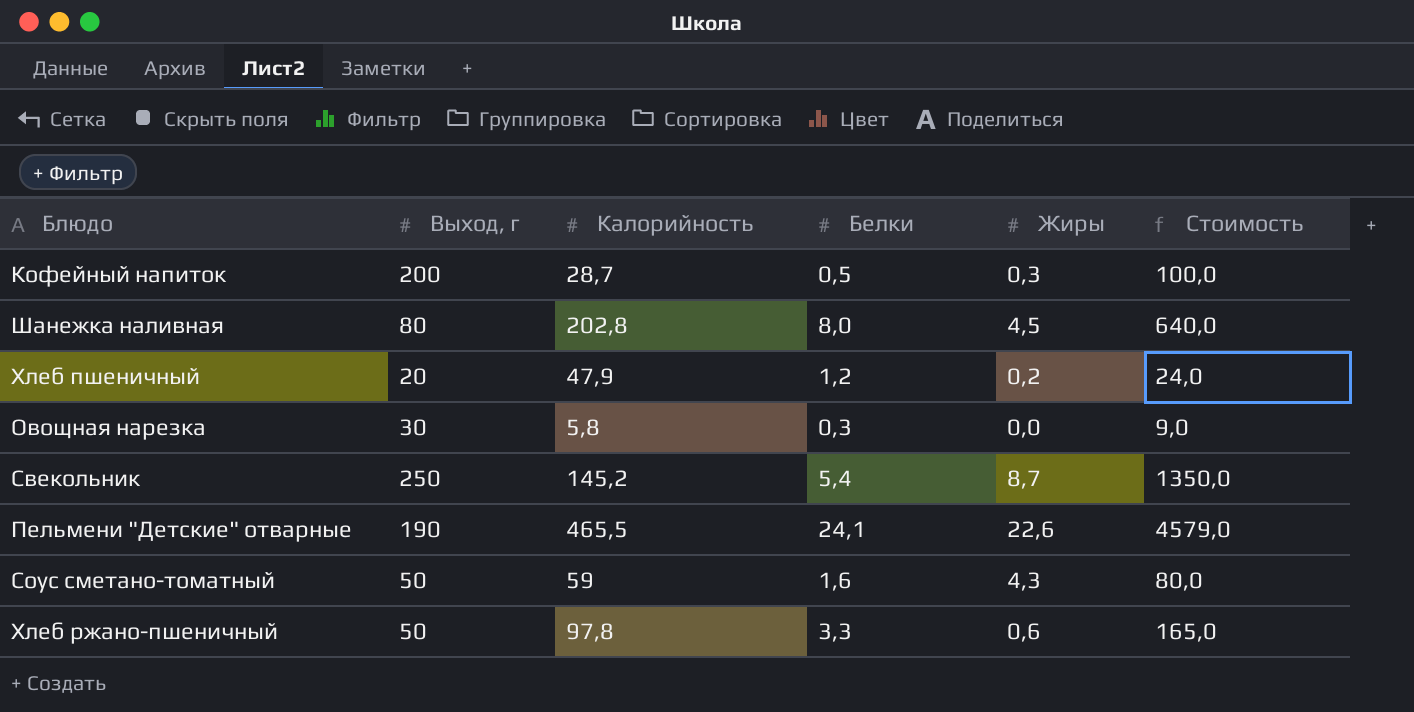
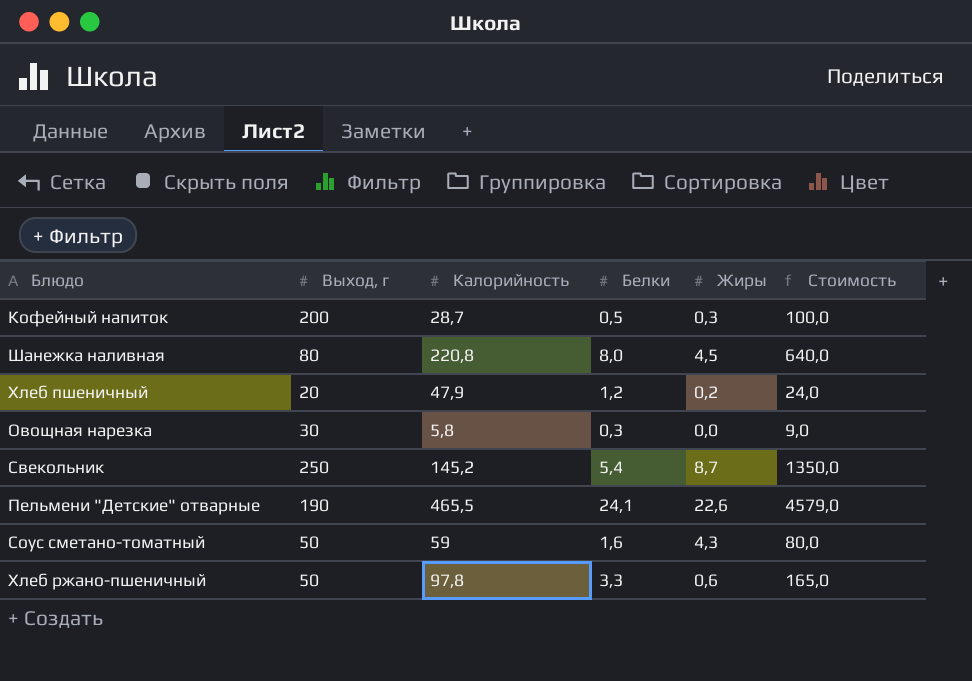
Шанежка наливная | Калорийность: 202,8 -> 220,8

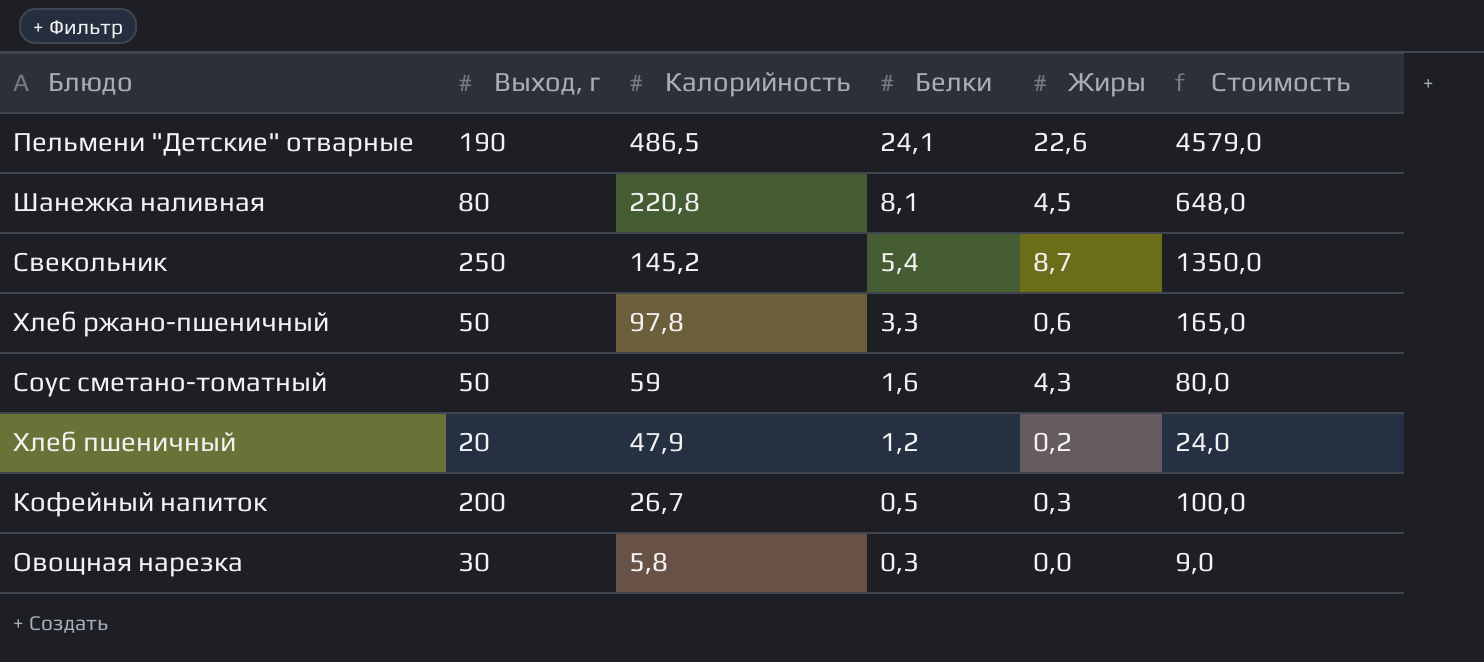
row order: none -> Калорийность descending
Пельмени "Детские" отварные | Калорийность: 465,5 -> 486,5
Шанежка наливная | Белки: 8,0 -> 8,1
Шанежка наливная | Стоимость: 640,0 -> 648,0
Кофейный напиток | Калорийность: 28,7 -> 26,7

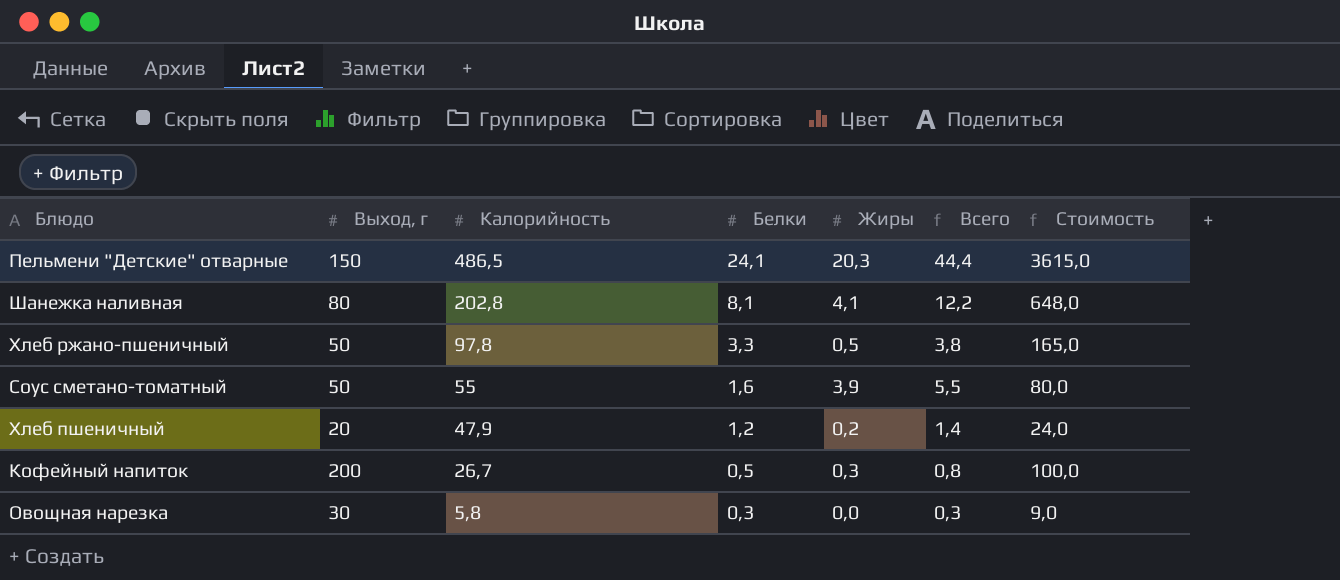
column Всего | formula: none -> [Белки] + [Жиры]
row Свекольник: 250 | 145,2 | 5,4 | 8,7 | 1350,0 -> none
Пельмени "Детские" отварные | Выход, г: 190 -> 150
Пельмени "Детские" отварные | Жиры: 22,6 -> 20,3
Пельмени "Детские" отварные | Стоимость: 4579,0 -> 3615,0
Шанежка наливная | Калорийность: 220,8 -> 202,8
Шанежка наливная | Жиры: 4,5 -> 4,1
Хлеб ржано-пшеничный | Жиры: 0,6 -> 0,5
Соус сметано-томатный | Калорийность: 59 -> 55
Соус сметано-томатный | Жиры: 4,3 -> 3,9

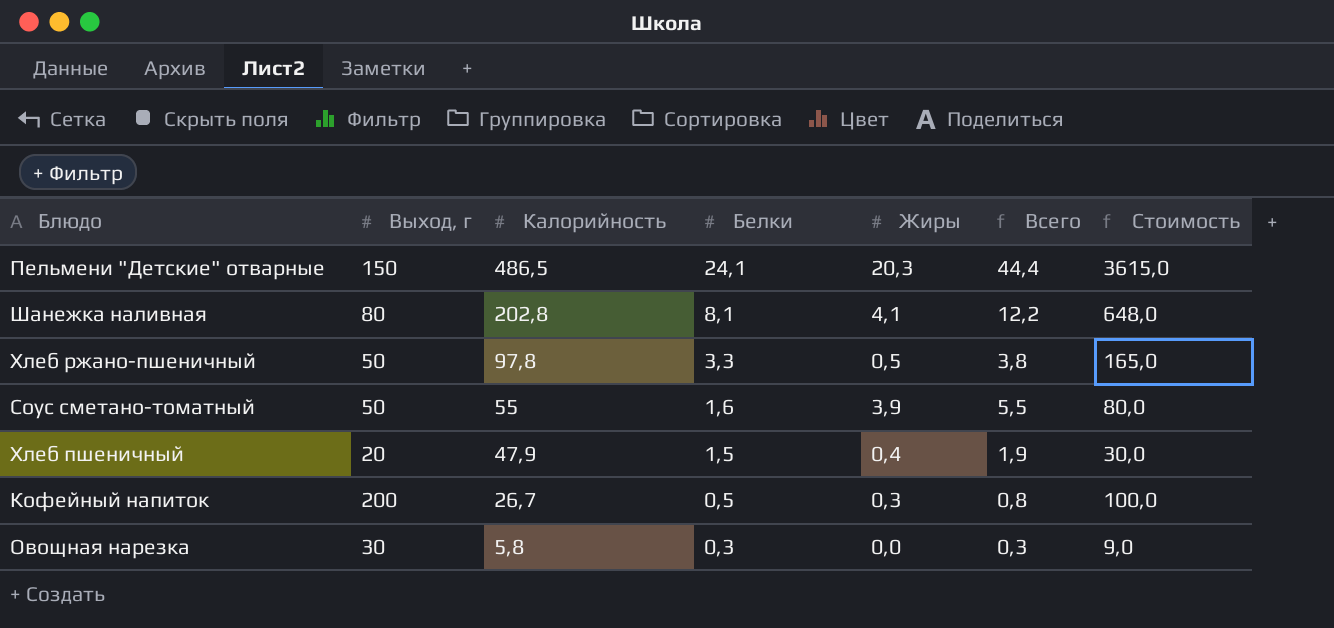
Хлеб пшеничный | Белки: 1,2 -> 1,5
Хлеб пшеничный | Жиры: 0,2 -> 0,4
Хлеб пшеничный | Всего: 1,4 -> 1,9
Хлеб пшеничный | Стоимость: 24,0 -> 30,0

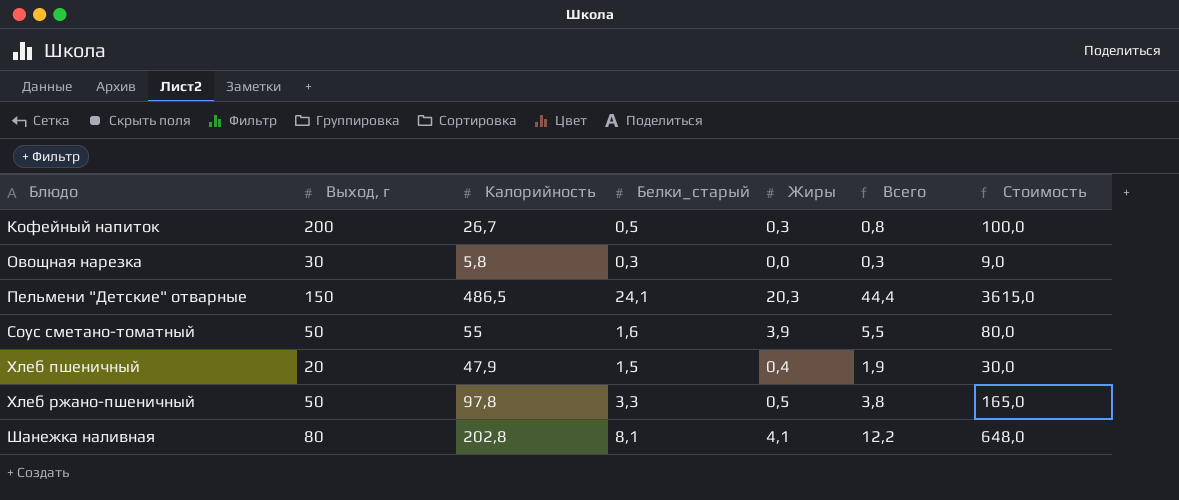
row order: Калорийность descending -> Блюдо ascending
column name: Белки -> Белки_старый

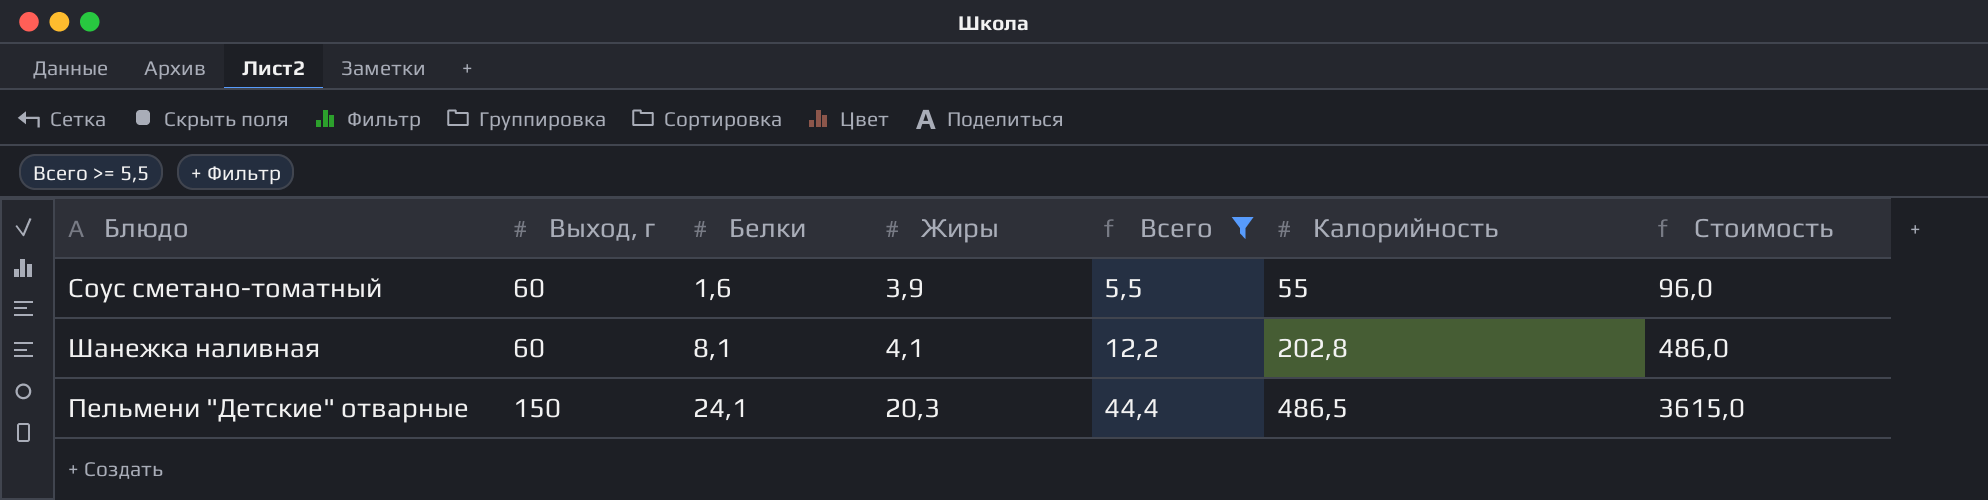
filter: none -> Всего >= 5,5
row order: Блюдо ascending -> Выход, г ascending
column name: Белки_старый -> Белки
column Калорийность | position: 3 -> 6
Соус сметано-томатный | Выход, г: 50 -> 60
Соус сметано-томатный | Стоимость: 80,0 -> 96,0
Шанежка наливная | Выход, г: 80 -> 60
Шанежка наливная | Стоимость: 648,0 -> 486,0

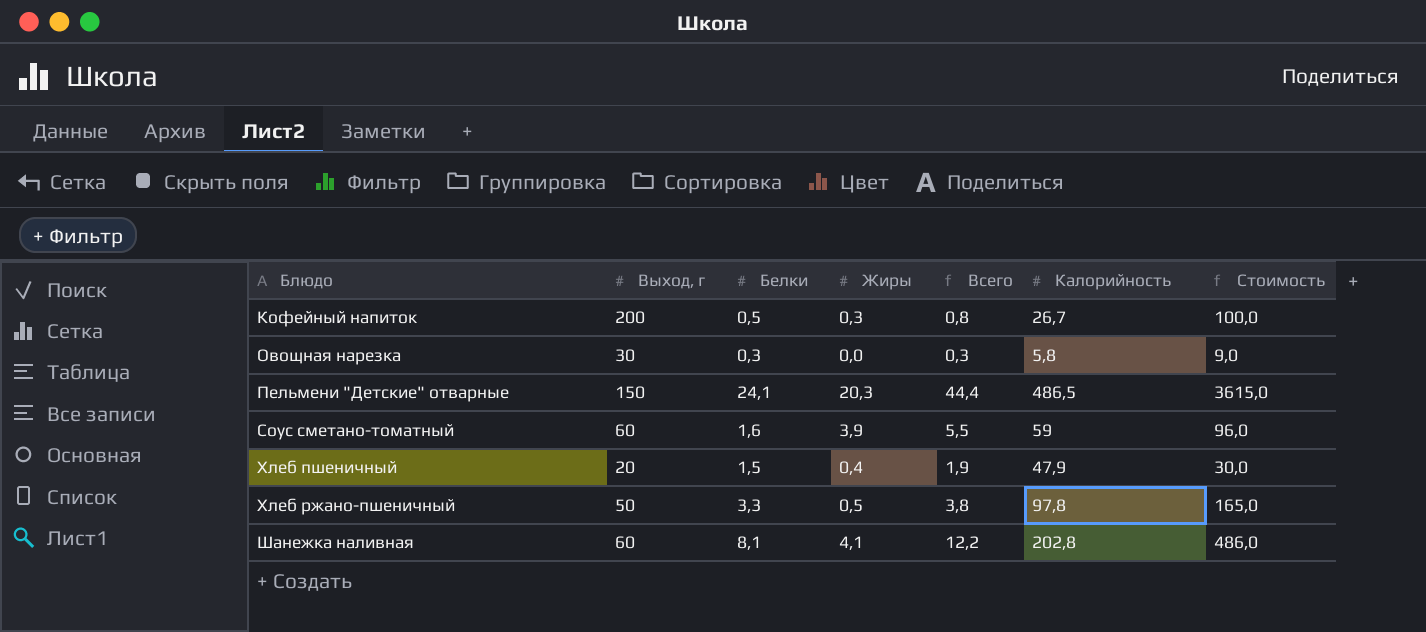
filter: Всего >= 5,5 -> none
row order: Выход, г ascending -> Блюдо ascending
Соус сметано-томатный | Калорийность: 55 -> 59

